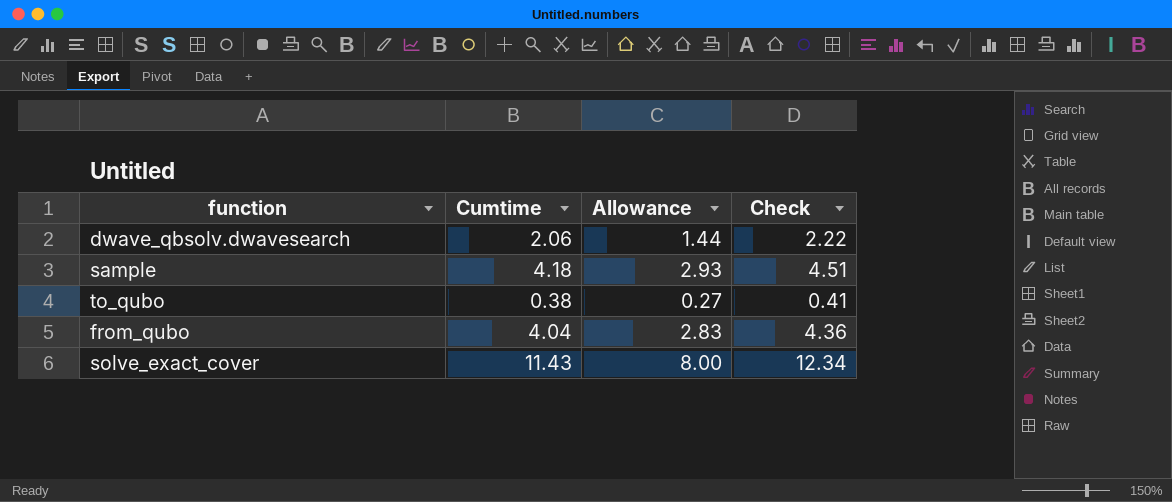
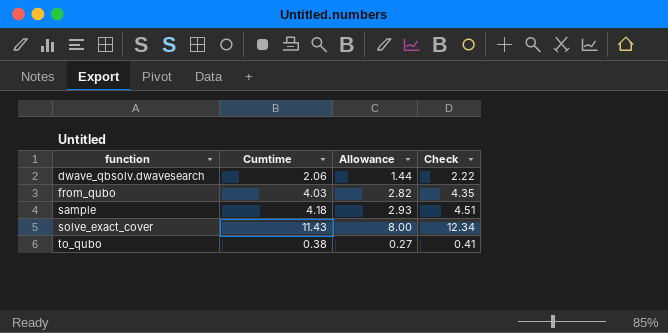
row order: none -> function ascending
from_qubo | Cumtime: 4.04 -> 4.03
from_qubo | Allowance: 2.83 -> 2.82
from_qubo | Check: 4.36 -> 4.35

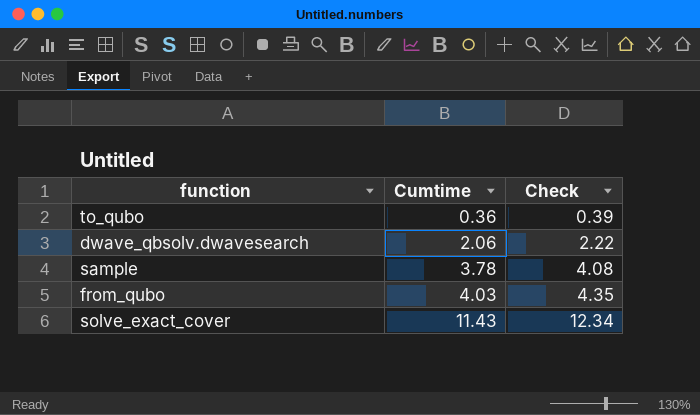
row order: function ascending -> Cumtime ascending
column Allowance | formula: [Cumtime] * 0.7 -> none
to_qubo | Cumtime: 0.38 -> 0.36
to_qubo | Check: 0.41 -> 0.39
sample | Cumtime: 4.18 -> 3.78
sample | Check: 4.51 -> 4.08

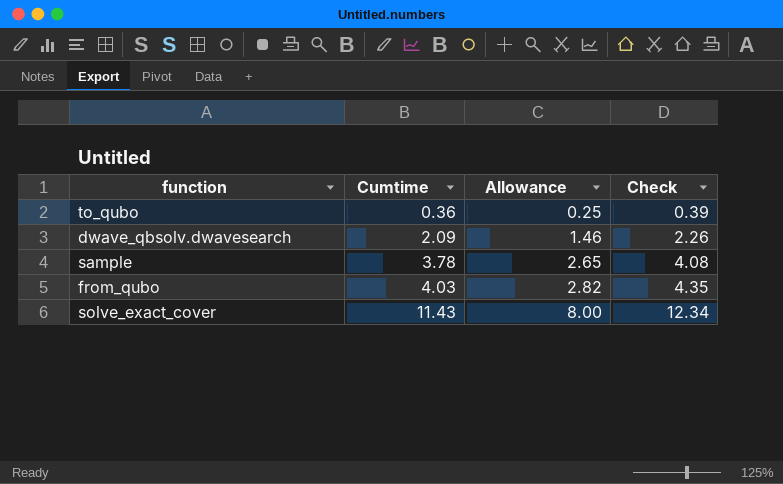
column Allowance | formula: none -> [Cumtime] * 0.7
dwave_qbsolv.dwavesearch | Cumtime: 2.06 -> 2.09
dwave_qbsolv.dwavesearch | Check: 2.22 -> 2.26

